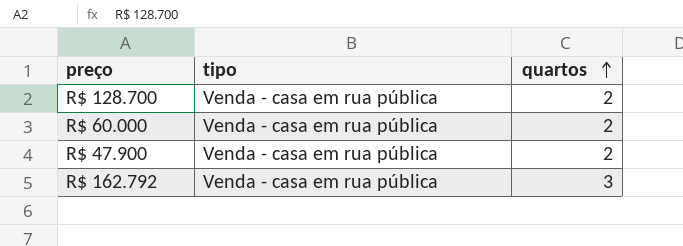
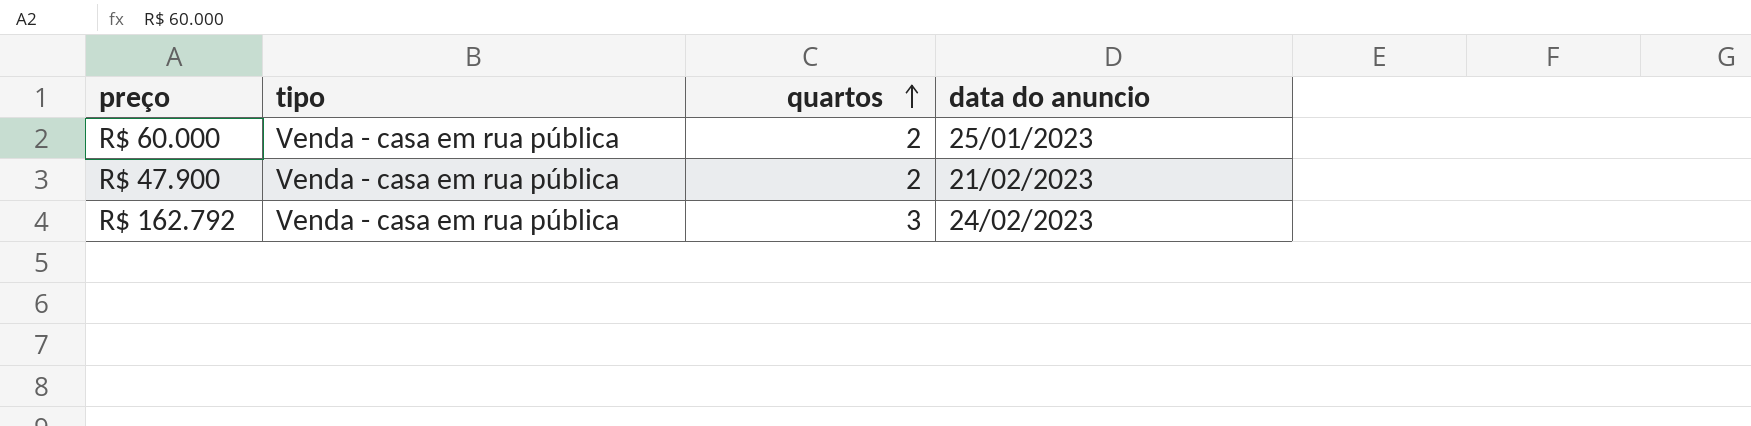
column data do anuncio | position: none -> 4
row R$ 128.700: Venda - casa em rua pública | 2 -> none

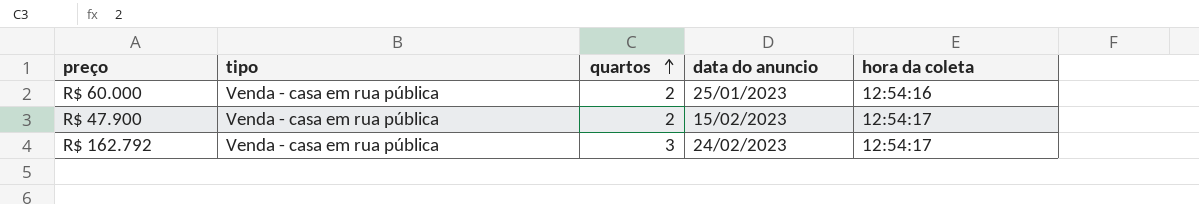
column hora da coleta | position: none -> 5
R$ 47.900 | data do anuncio: 21/02/2023 -> 15/02/2023

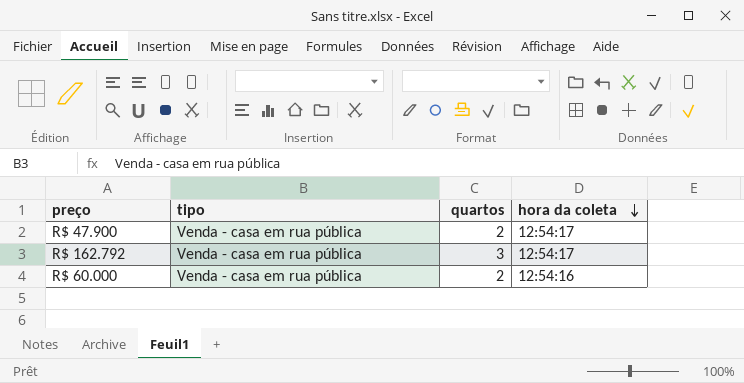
row order: quartos ascending -> hora da coleta descending
column data do anuncio | position: 4 -> none

